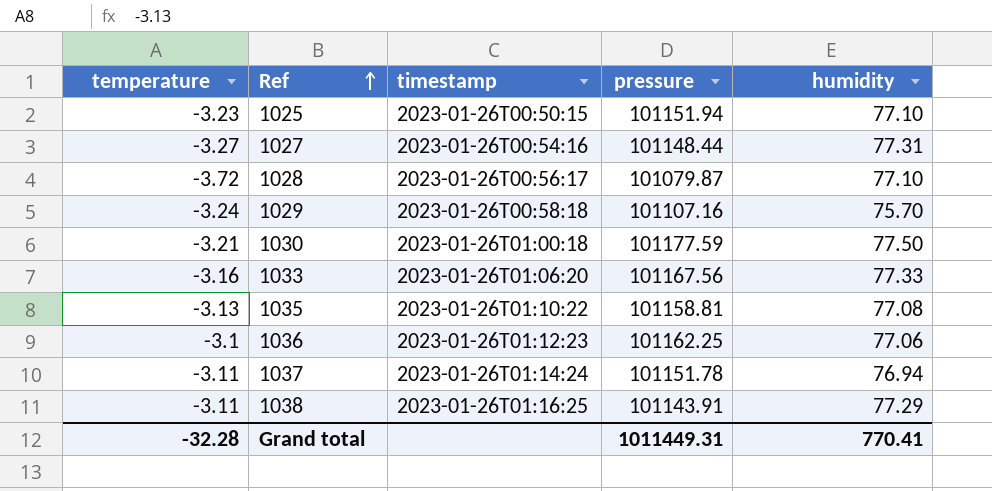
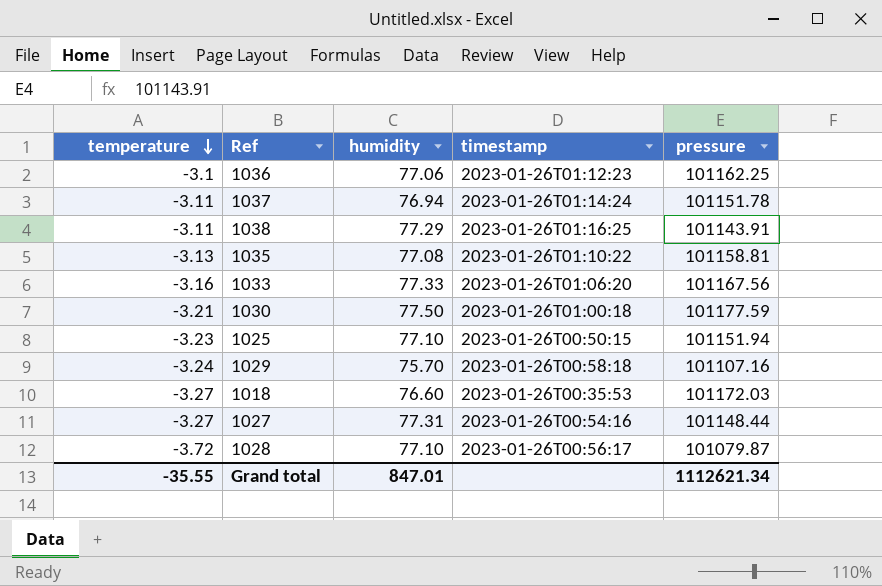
row order: Ref ascending -> temperature descending
column humidity | position: 5 -> 3
row 1018: none -> -3.27 | 76.60 | 2023-01-26T00:35:53 | 101172.03
Grand total | temperature: -32.28 -> -35.55
Grand total | humidity: 770.41 -> 847.01
Grand total | pressure: 1011449.31 -> 1112621.34

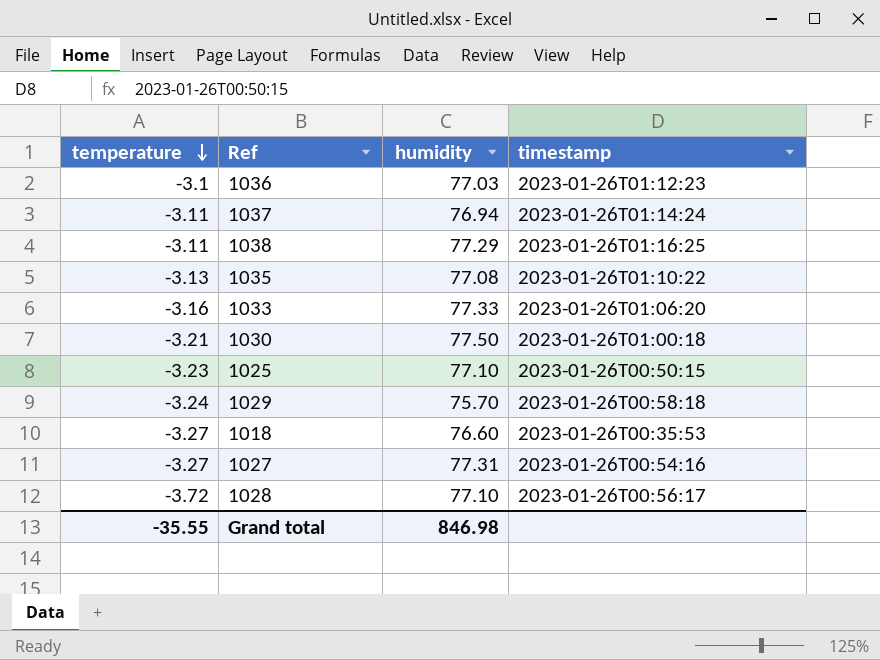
column pressure | position: 5 -> none
1036 | humidity: 77.06 -> 77.03
Grand total | humidity: 847.01 -> 846.98

